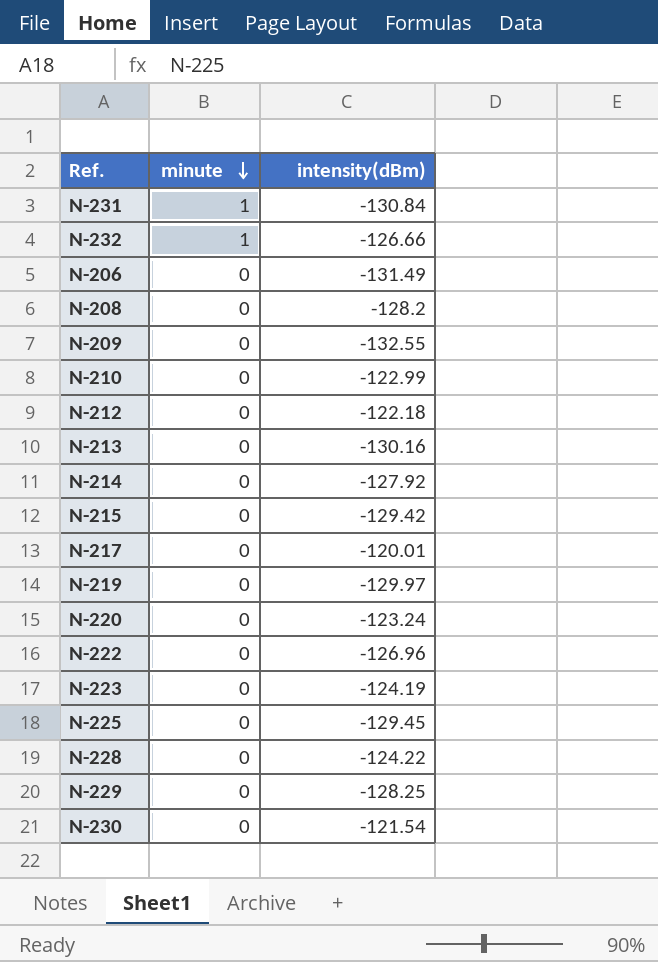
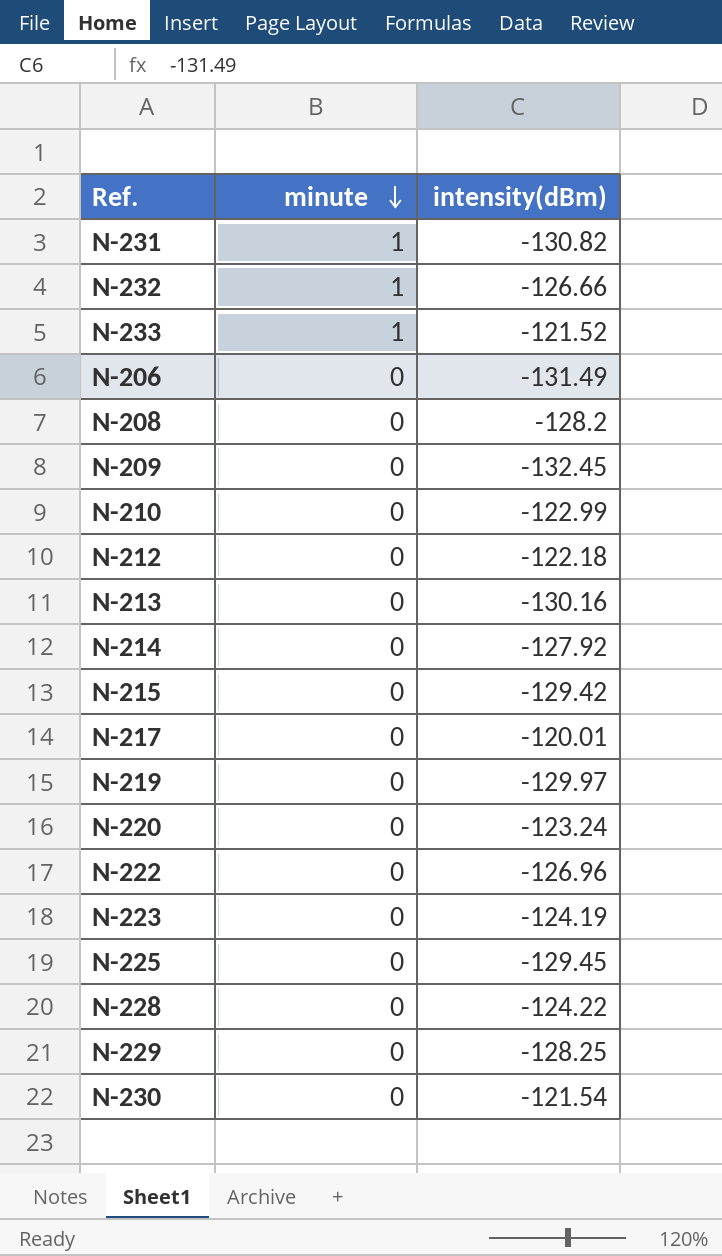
N-231 | intensity(dBm): -130.84 -> -130.82
row N-233: none -> 1 | -121.52
N-209 | intensity(dBm): -132.55 -> -132.45

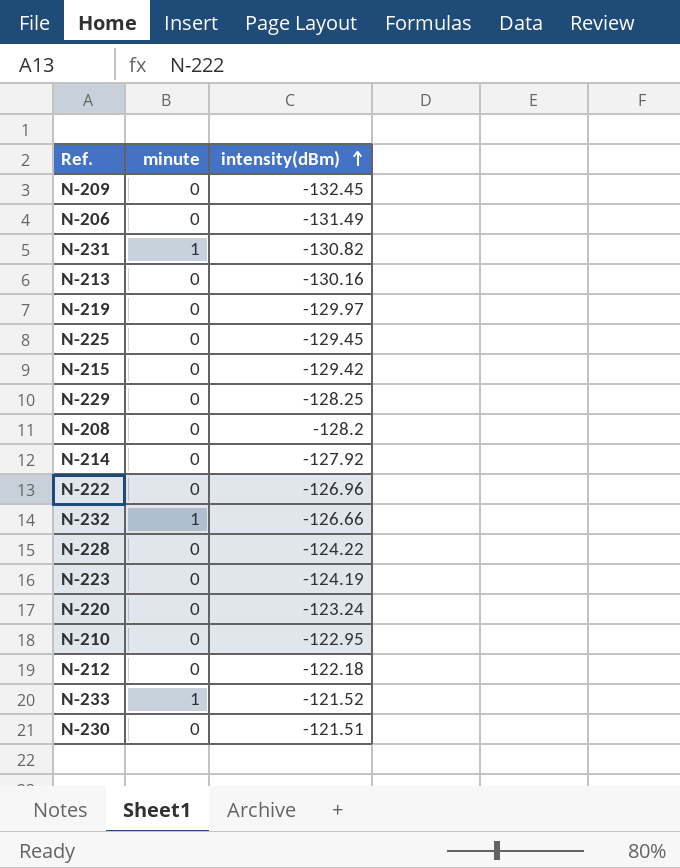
row order: minute descending -> intensity(dBm) ascending
row N-217: 0 | -120.01 -> none
N-210 | intensity(dBm): -122.99 -> -122.95
N-230 | intensity(dBm): -121.54 -> -121.51

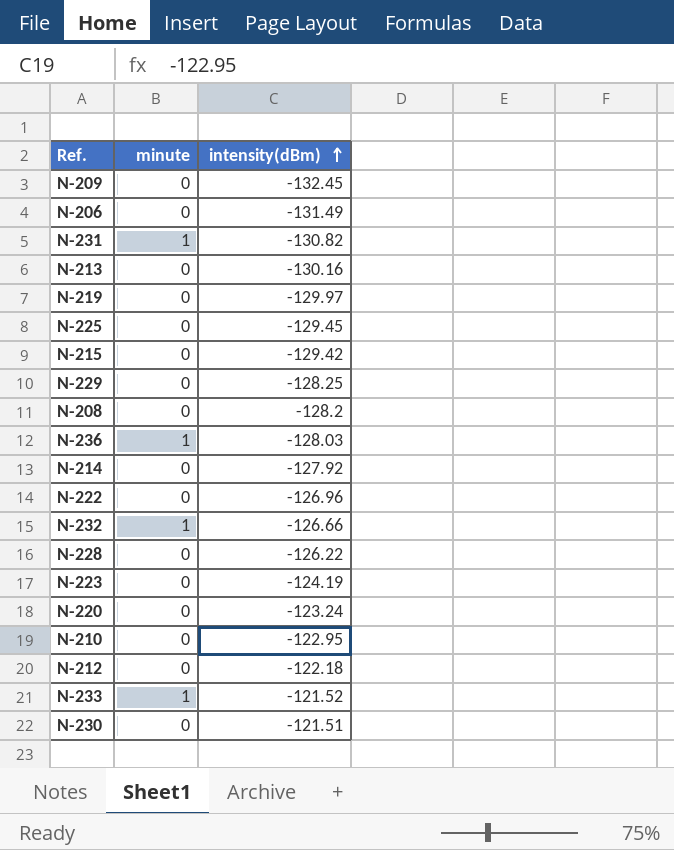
row N-236: none -> 1 | -128.03
N-228 | intensity(dBm): -124.22 -> -126.22

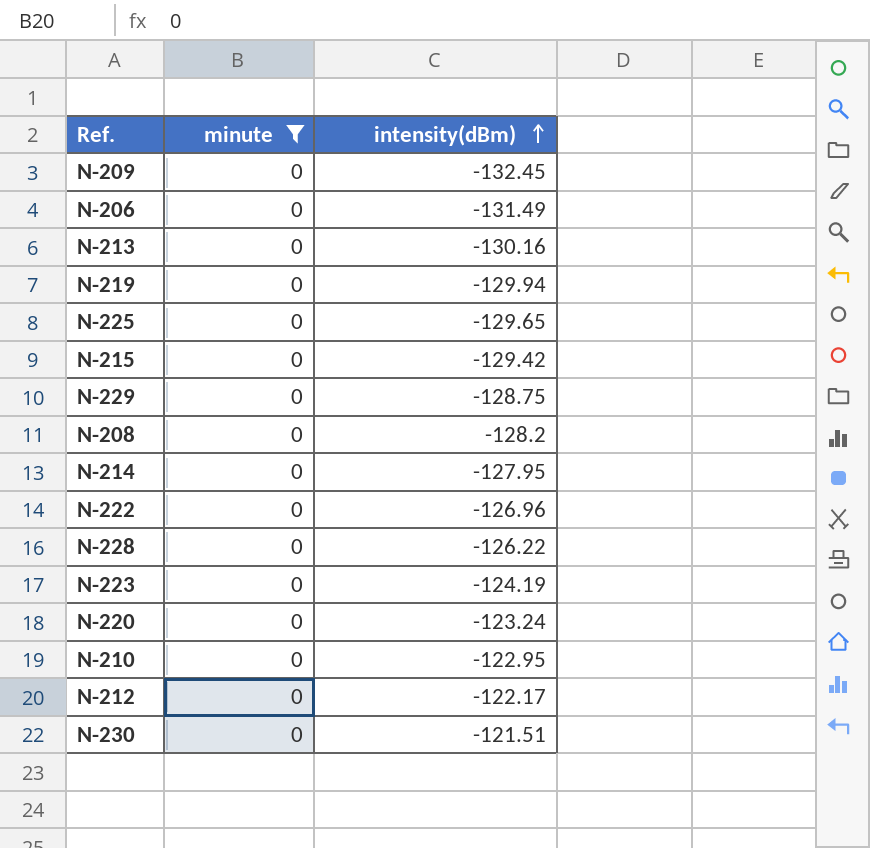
filter: none -> minute = 0
N-219 | intensity(dBm): -129.97 -> -129.94
N-225 | intensity(dBm): -129.45 -> -129.65
N-229 | intensity(dBm): -128.25 -> -128.75
N-214 | intensity(dBm): -127.92 -> -127.95
N-212 | intensity(dBm): -122.18 -> -122.17

